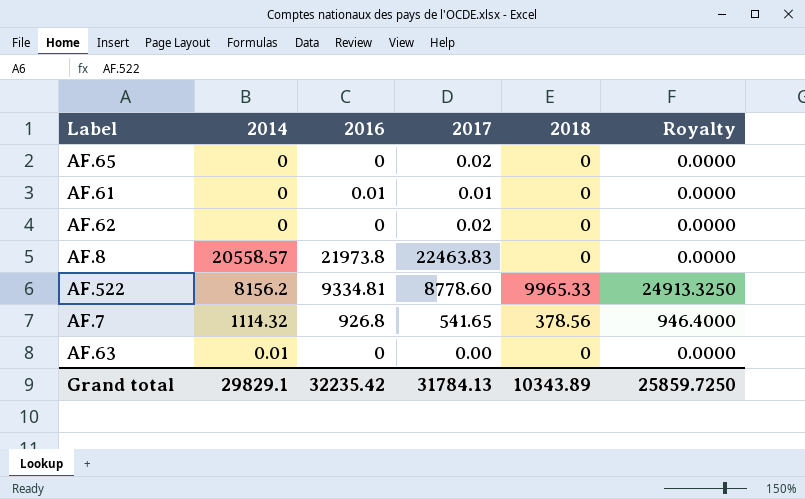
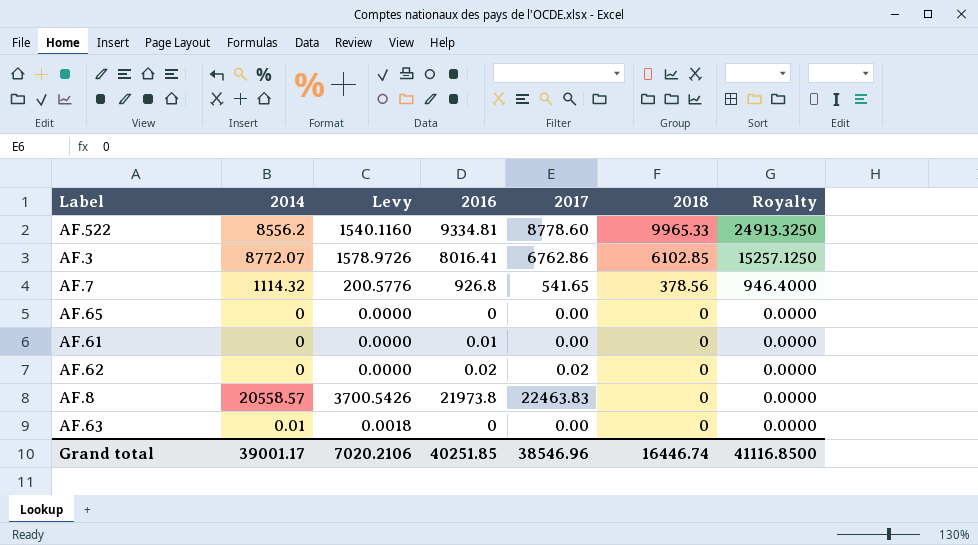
row order: none -> 2018 descending
column Levy | formula: none -> [2014] * 0.18
AF.522 | 2014: 8156.2 -> 8556.2
row AF.3: none -> 8772.07 | 1578.9726 | 8016.41 | 6762.86 | 6102.85 | 15257.1250
AF.65 | 2017: 0.02 -> 0.00
AF.61 | 2017: 0.01 -> 0.00
AF.62 | 2016: 0 -> 0.02
Grand total | 2014: 29829.1 -> 39001.17
Grand total | 2016: 32235.42 -> 40251.85
Grand total | 2017: 31784.13 -> 38546.96
Grand total | 2018: 10343.89 -> 16446.74
Grand total | Royalty: 25859.7250 -> 41116.8500

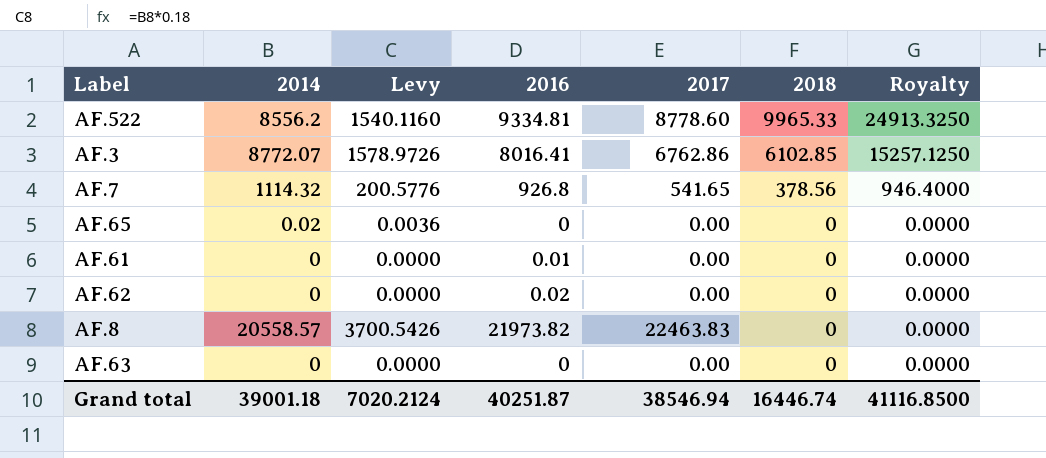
AF.65 | 2014: 0 -> 0.02
AF.65 | Levy: 0.0000 -> 0.0036
AF.62 | 2017: 0.02 -> 0.00
AF.8 | 2016: 21973.8 -> 21973.82
AF.63 | 2014: 0.01 -> 0
AF.63 | Levy: 0.0018 -> 0.0000
Grand total | 2014: 39001.17 -> 39001.18
Grand total | Levy: 7020.2106 -> 7020.2124
Grand total | 2016: 40251.85 -> 40251.87
Grand total | 2017: 38546.96 -> 38546.94

